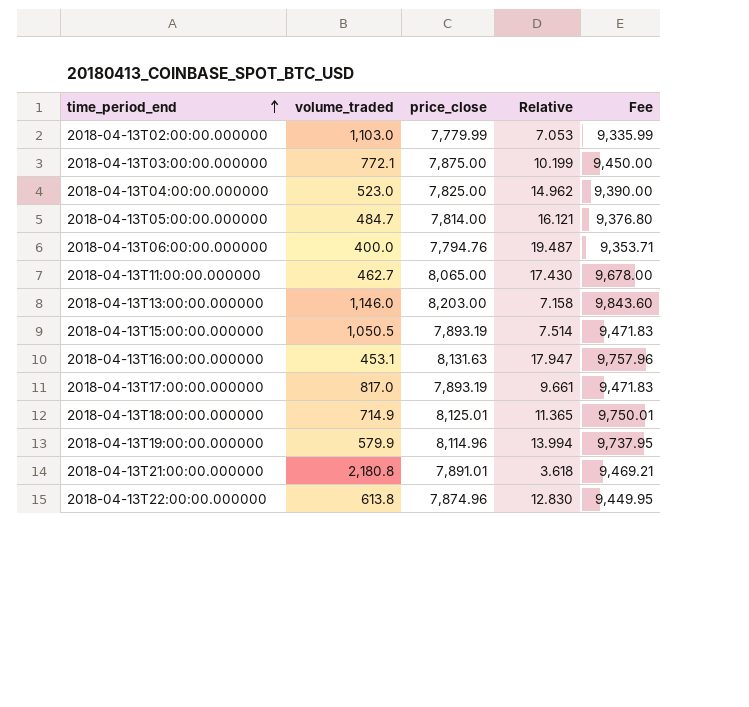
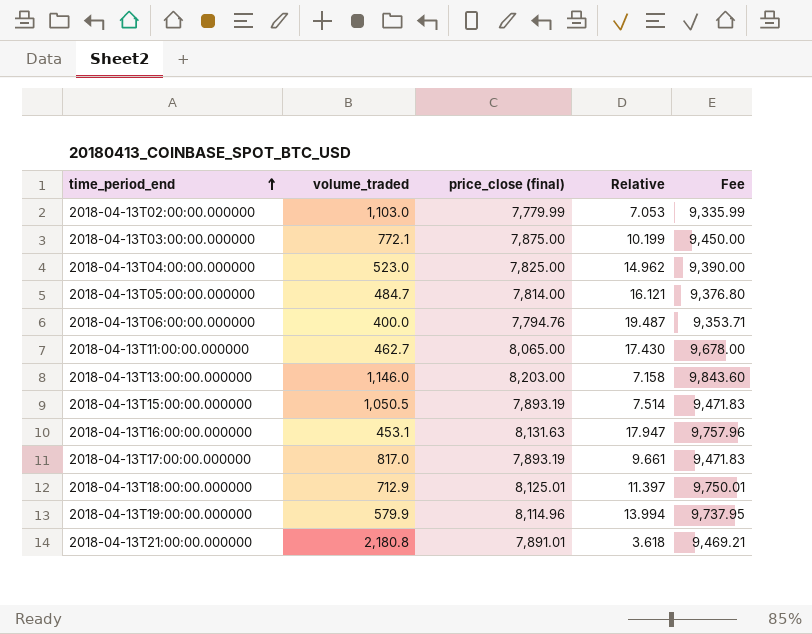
column name: price_close -> price_close (final)
row 2018-04-13T22:00:00.000000: 613.8 | 7,874.96 | 12.830 | 9,449.95 -> none
2018-04-13T18:00:00.000000 | volume_traded: 714.9 -> 712.9
2018-04-13T18:00:00.000000 | Relative: 11.365 -> 11.397

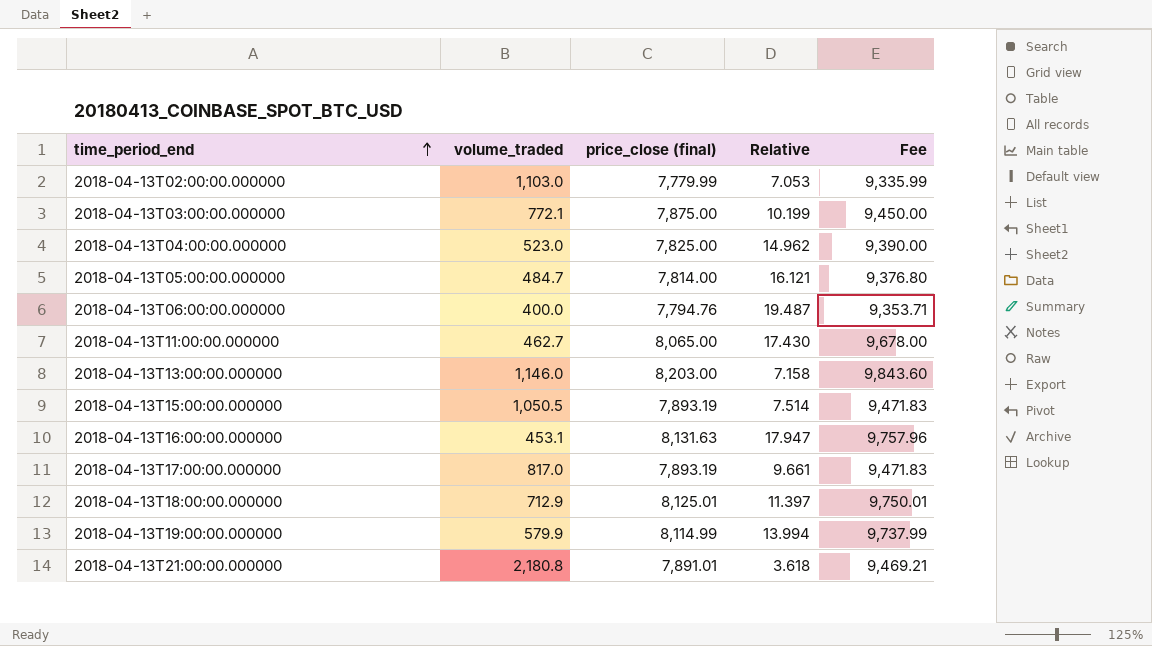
2018-04-13T19:00:00.000000 | price_close (final): 8,114.96 -> 8,114.99
2018-04-13T19:00:00.000000 | Fee: 9,737.95 -> 9,737.99

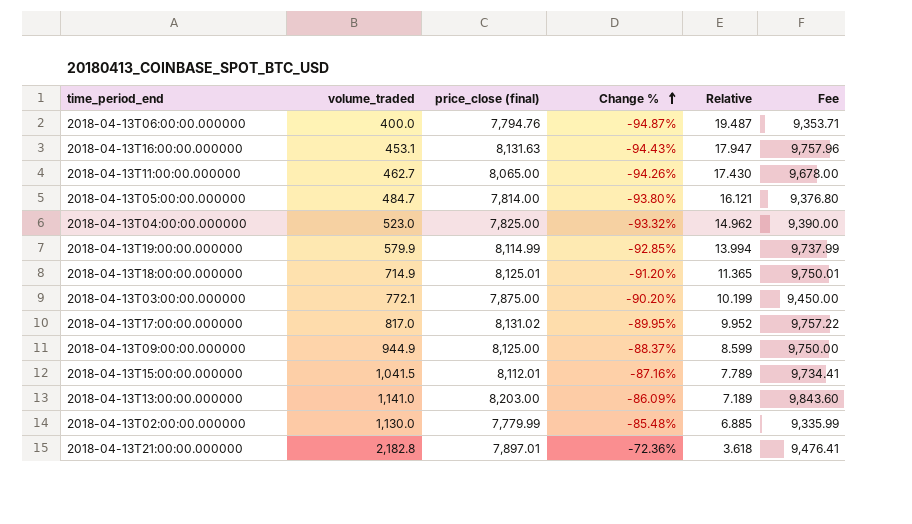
row order: time_period_end ascending -> Change % ascending
column Change % | formula: none -> ([volume_traded] - [price_close (final)]) / [price_close (final)]
2018-04-13T18:00:00.000000 | volume_traded: 712.9 -> 714.9
2018-04-13T18:00:00.000000 | Relative: 11.397 -> 11.365
2018-04-13T17:00:00.000000 | price_close (final): 7,893.19 -> 8,131.02
2018-04-13T17:00:00.000000 | Relative: 9.661 -> 9.952
2018-04-13T17:00:00.000000 | Fee: 9,471.83 -> 9,757.22
row 2018-04-13T09:00:00.000000: none -> 944.9 | 8,125.00 | -88.37% | 8.599 | 9,750.00
2018-04-13T15:00:00.000000 | volume_traded: 1,050.5 -> 1,041.5
2018-04-13T15:00:00.000000 | price_close (final): 7,893.19 -> 8,112.01
2018-04-13T15:00:00.000000 | Relative: 7.514 -> 7.789
2018-04-13T15:00:00.000000 | Fee: 9,471.83 -> 9,734.41
2018-04-13T13:00:00.000000 | volume_traded: 1,146.0 -> 1,141.0
2018-04-13T13:00:00.000000 | Relative: 7.158 -> 7.189
2018-04-13T02:00:00.000000 | volume_traded: 1,103.0 -> 1,130.0
2018-04-13T02:00:00.000000 | Relative: 7.053 -> 6.885
2018-04-13T21:00:00.000000 | volume_traded: 2,180.8 -> 2,182.8
2018-04-13T21:00:00.000000 | price_close (final): 7,891.01 -> 7,897.01
2018-04-13T21:00:00.000000 | Fee: 9,469.21 -> 9,476.41

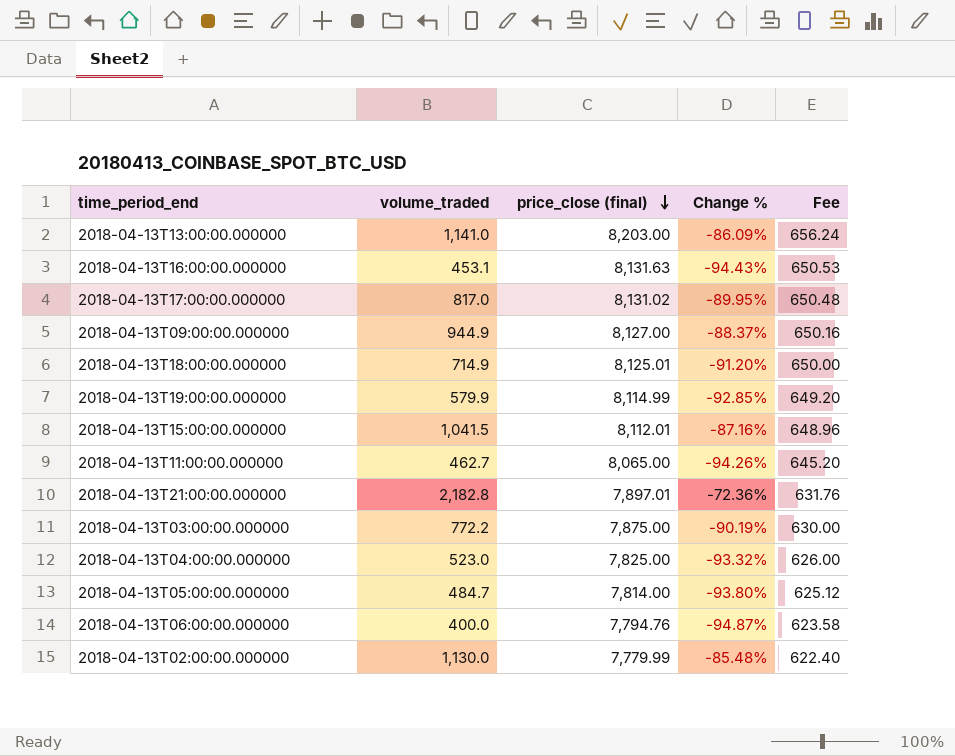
row order: Change % ascending -> price_close (final) descending
column Relative | formula: [price_close (final)] / [volume_traded] -> none
column Fee | formula: [price_close (final)] * 1.2 -> [price_close (final)] * 0.08
2018-04-13T09:00:00.000000 | price_close (final): 8,125.00 -> 8,127.00
2018-04-13T03:00:00.000000 | volume_traded: 772.1 -> 772.2
2018-04-13T03:00:00.000000 | Change %: -90.20% -> -90.19%

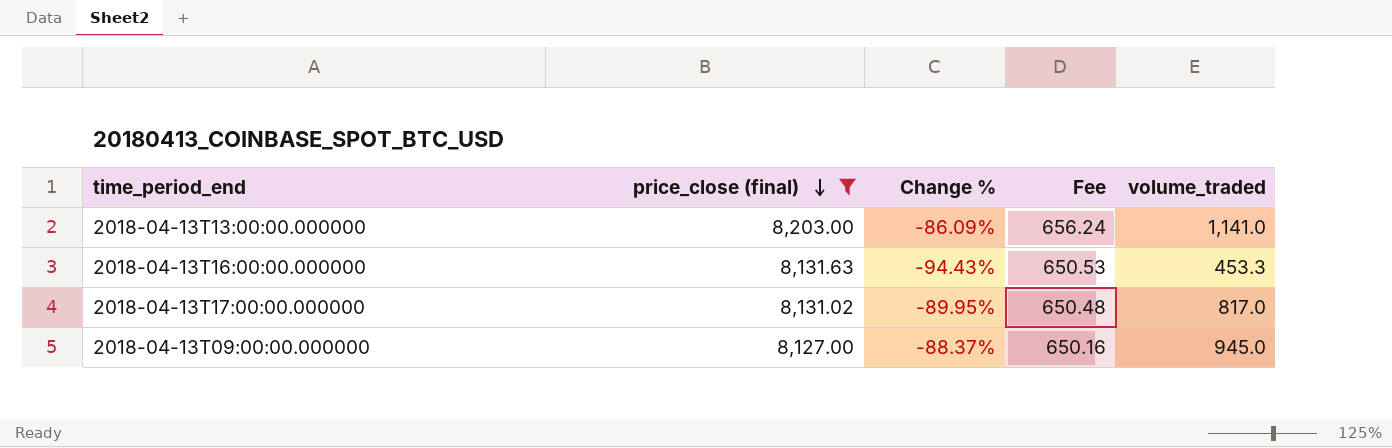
filter: none -> price_close (final) >= 8,127.00
column volume_traded | position: 2 -> 5
2018-04-13T16:00:00.000000 | volume_traded: 453.1 -> 453.3
2018-04-13T09:00:00.000000 | volume_traded: 944.9 -> 945.0

